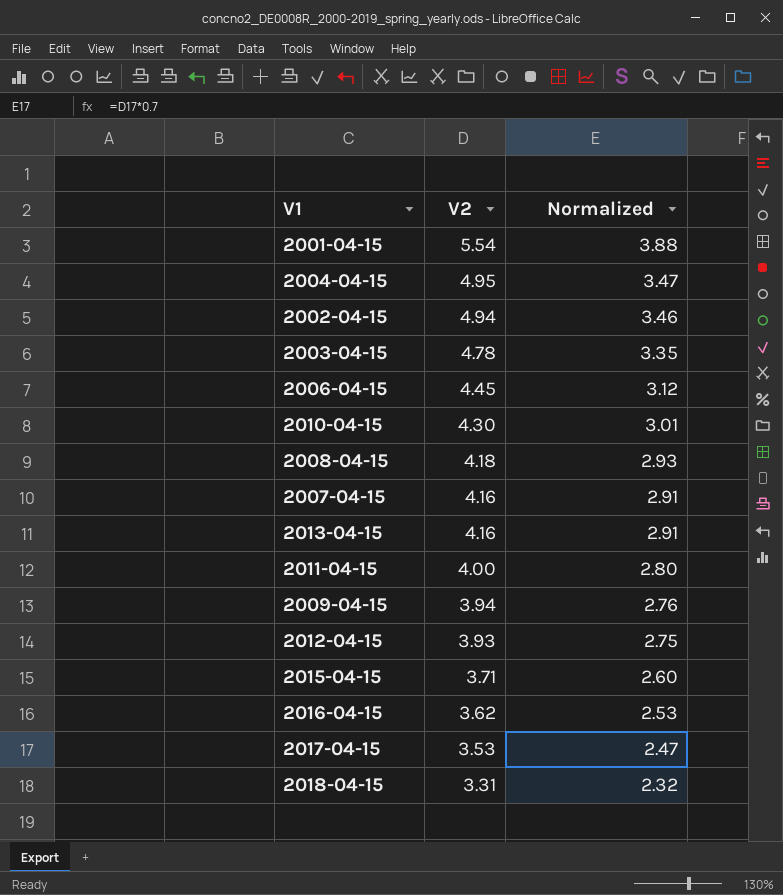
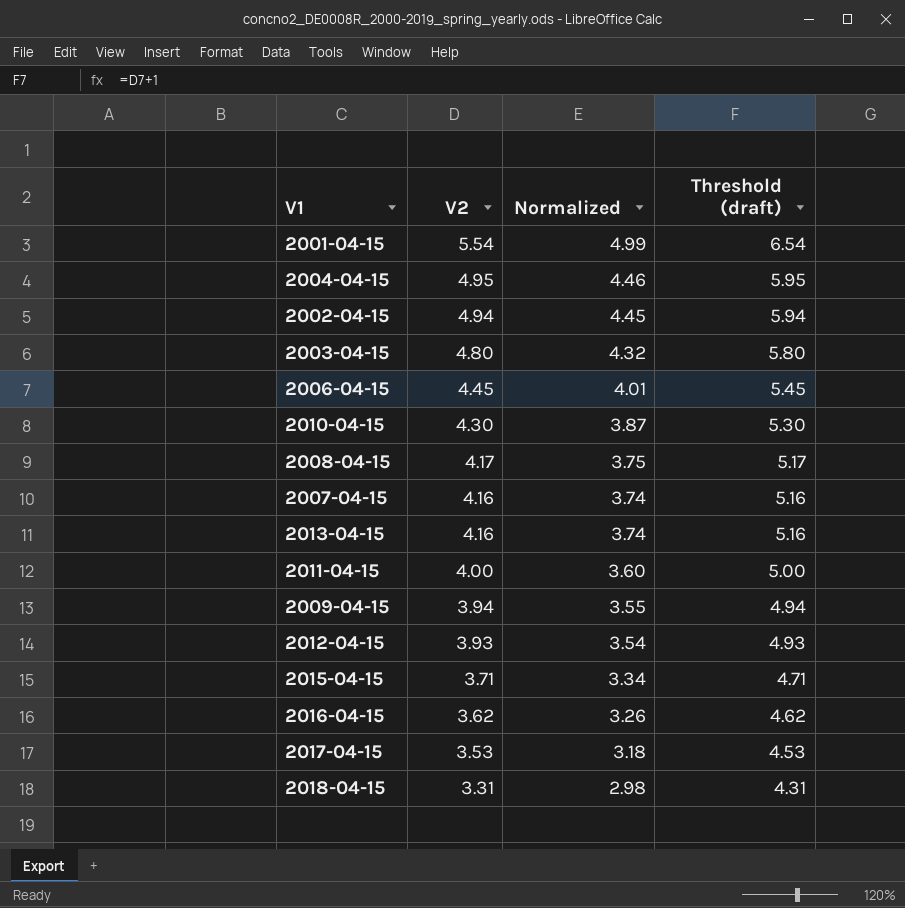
column Normalized | formula: [V2] * 0.7 -> [V2] * 0.9
column Threshold (draft) | formula: none -> [V2] + 1
2003-04-15 | V2: 4.78 -> 4.80
2008-04-15 | V2: 4.18 -> 4.17

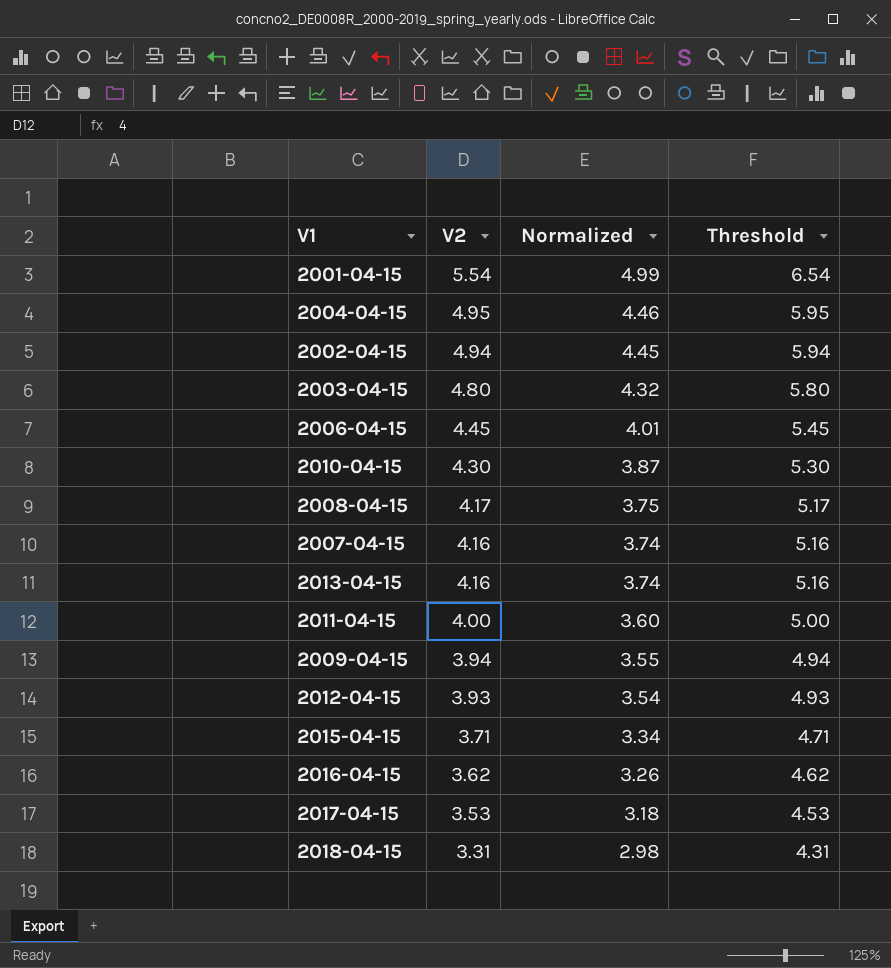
column name: Threshold (draft) -> Threshold

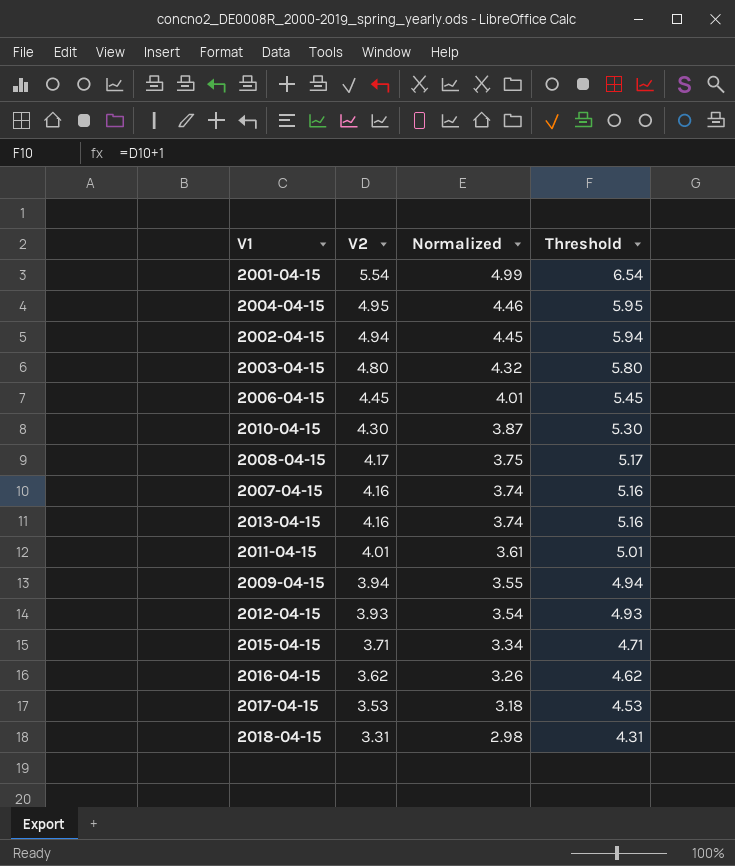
2011-04-15 | V2: 4.00 -> 4.01
2011-04-15 | Normalized: 3.60 -> 3.61
2011-04-15 | Threshold: 5.00 -> 5.01

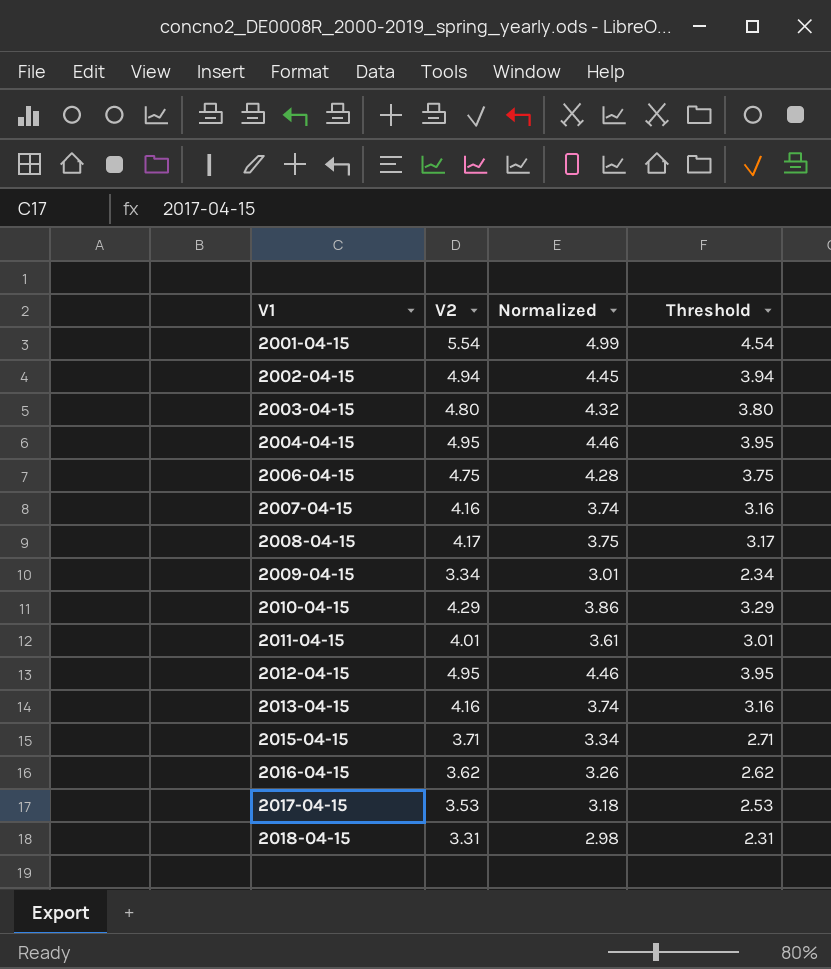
row order: V2 descending -> V1 ascending
column Threshold | formula: [V2] + 1 -> [V2] - 1
2006-04-15 | V2: 4.45 -> 4.75
2006-04-15 | Normalized: 4.01 -> 4.28
2009-04-15 | V2: 3.94 -> 3.34
2009-04-15 | Normalized: 3.55 -> 3.01
2010-04-15 | V2: 4.30 -> 4.29
2010-04-15 | Normalized: 3.87 -> 3.86
2012-04-15 | V2: 3.93 -> 4.95
2012-04-15 | Normalized: 3.54 -> 4.46

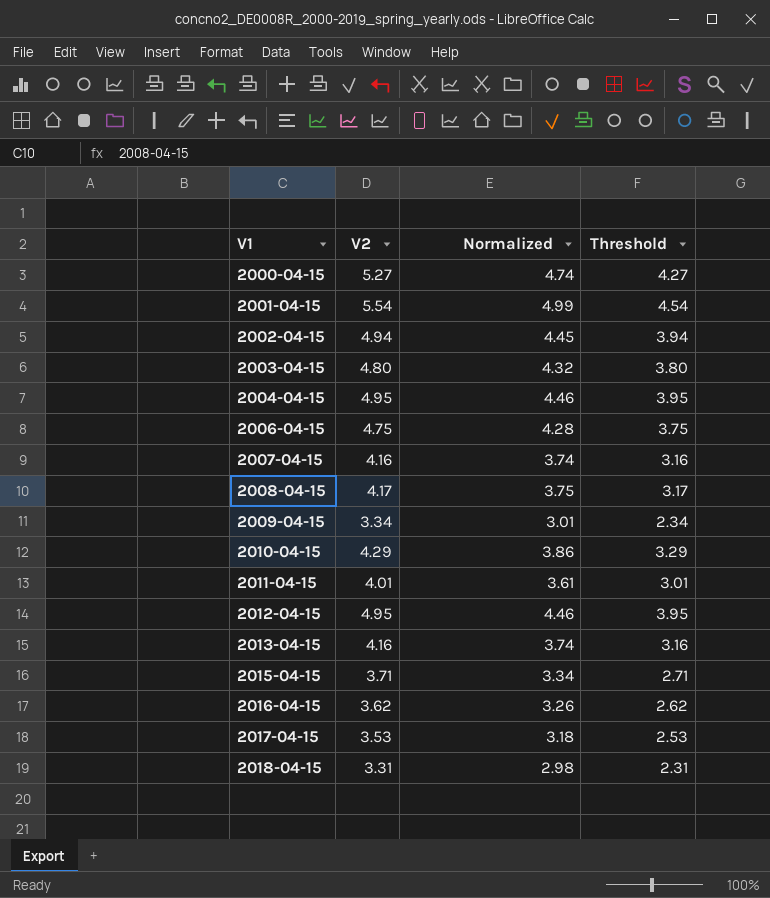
row 2000-04-15: none -> 5.27 | 4.74 | 4.27

